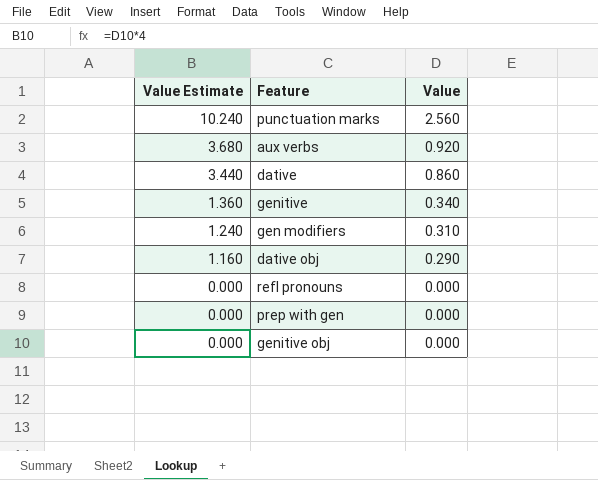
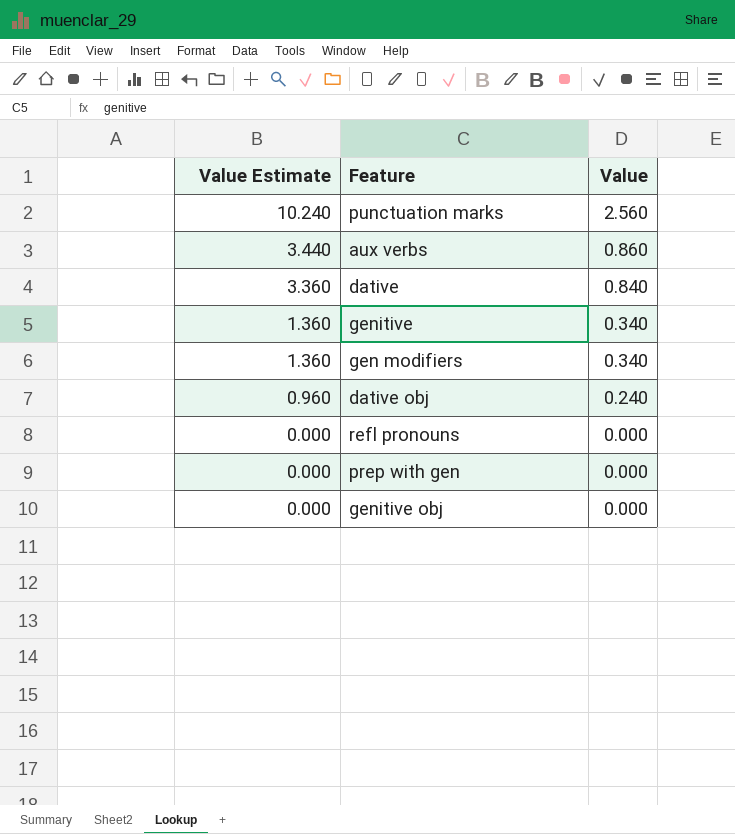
aux verbs | Value Estimate: 3.680 -> 3.440
aux verbs | Value: 0.920 -> 0.860
dative | Value Estimate: 3.440 -> 3.360
dative | Value: 0.860 -> 0.840
gen modifiers | Value Estimate: 1.240 -> 1.360
gen modifiers | Value: 0.310 -> 0.340
dative obj | Value Estimate: 1.160 -> 0.960
dative obj | Value: 0.290 -> 0.240

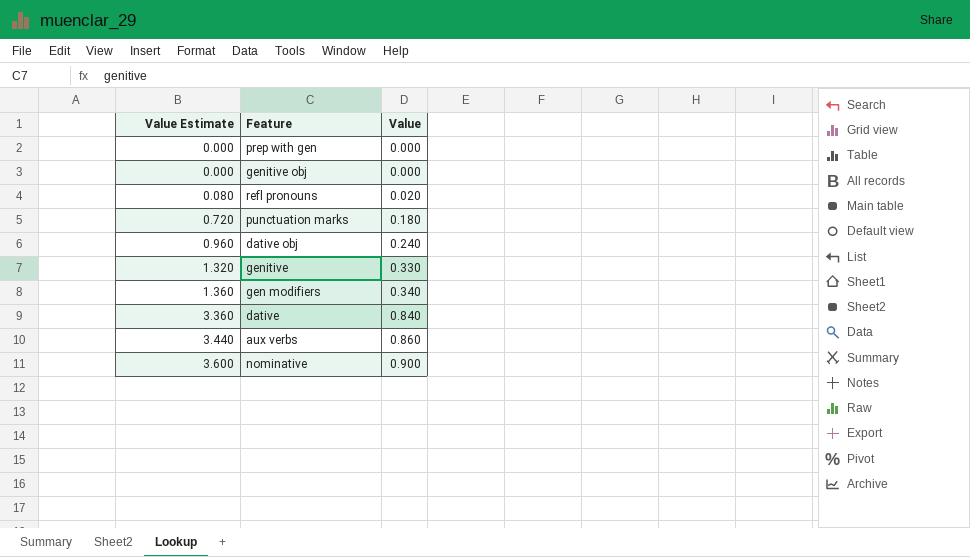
row order: Value Estimate descending -> Value Estimate ascending
refl pronouns | Value Estimate: 0.000 -> 0.080
refl pronouns | Value: 0.000 -> 0.020
punctuation marks | Value Estimate: 10.240 -> 0.720
punctuation marks | Value: 2.560 -> 0.180
genitive | Value Estimate: 1.360 -> 1.320
genitive | Value: 0.340 -> 0.330
row nominative: none -> 3.600 | 0.900

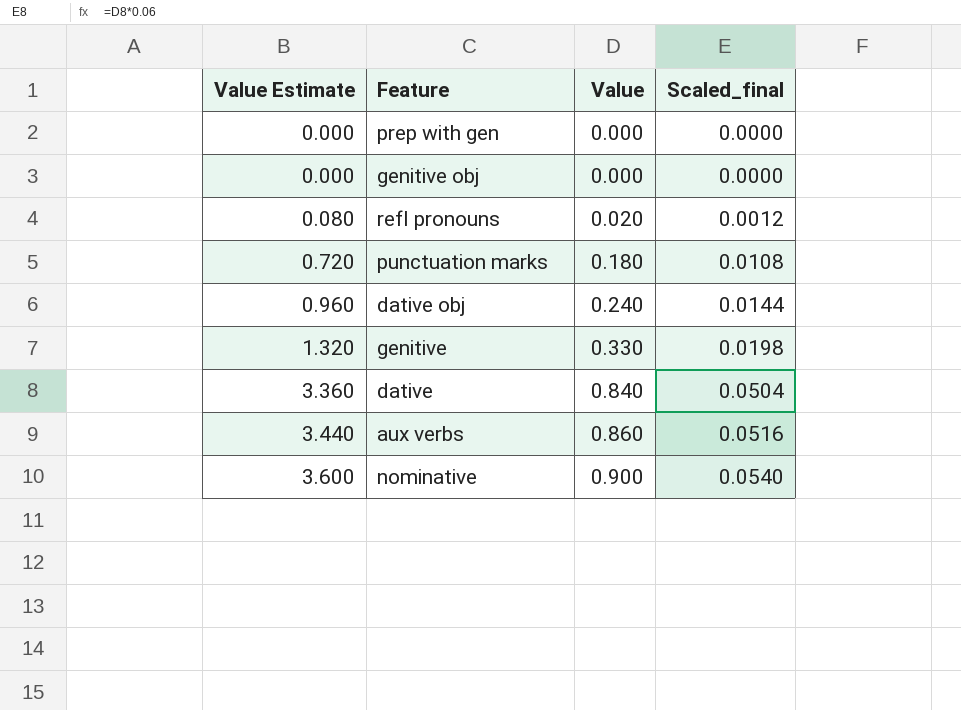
column Scaled_final | formula: none -> [Value] * 0.06
row gen modifiers: 1.360 | 0.340 -> none

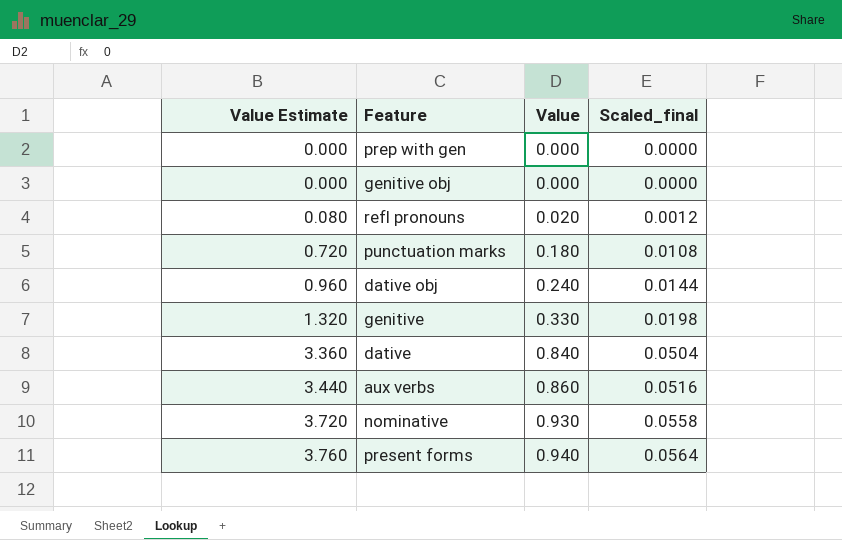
nominative | Value Estimate: 3.600 -> 3.720
nominative | Value: 0.900 -> 0.930
nominative | Scaled_final: 0.0540 -> 0.0558
row present forms: none -> 3.760 | 0.940 | 0.0564

